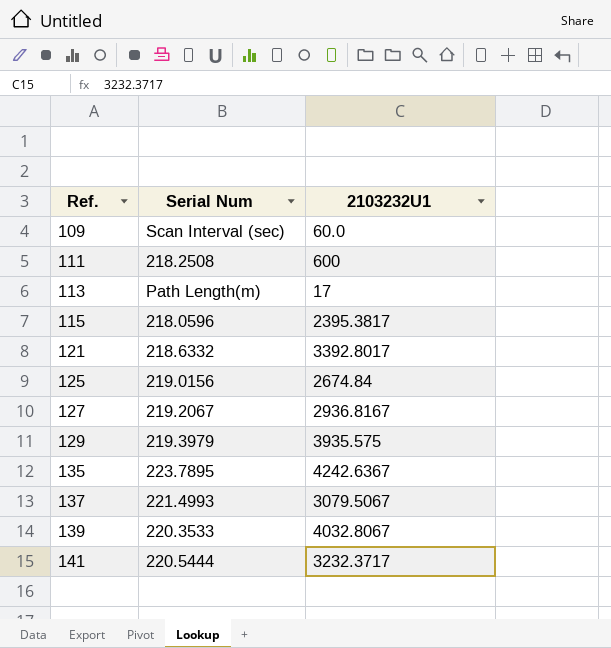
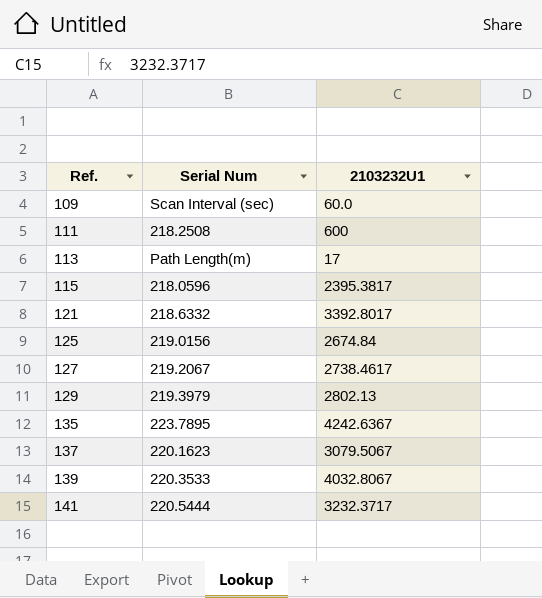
127 | 2103232U1: 2936.8167 -> 2738.4617
129 | 2103232U1: 3935.575 -> 2802.13
137 | Serial Num: 221.4993 -> 220.1623

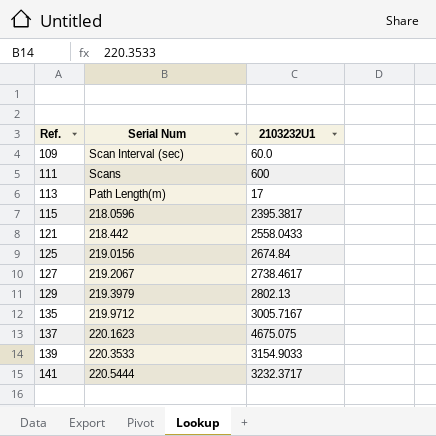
111 | Serial Num: 218.2508 -> Scans
121 | Serial Num: 218.6332 -> 218.442
121 | 2103232U1: 3392.8017 -> 2558.0433
135 | Serial Num: 223.7895 -> 219.9712
135 | 2103232U1: 4242.6367 -> 3005.7167
137 | 2103232U1: 3079.5067 -> 4675.075
139 | 2103232U1: 4032.8067 -> 3154.9033

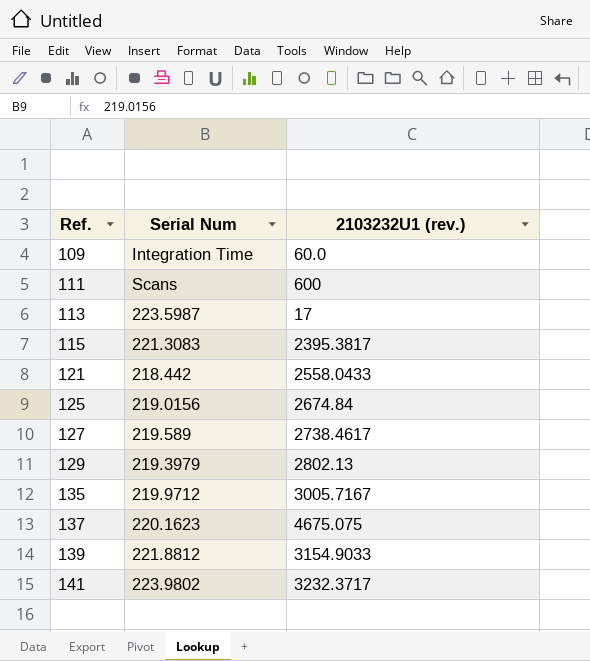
column name: 2103232U1 -> 2103232U1 (rev.)
109 | Serial Num: Scan Interval (sec) -> Integration Time
113 | Serial Num: Path Length(m) -> 223.5987
115 | Serial Num: 218.0596 -> 221.3083
127 | Serial Num: 219.2067 -> 219.589
139 | Serial Num: 220.3533 -> 221.8812
141 | Serial Num: 220.5444 -> 223.9802

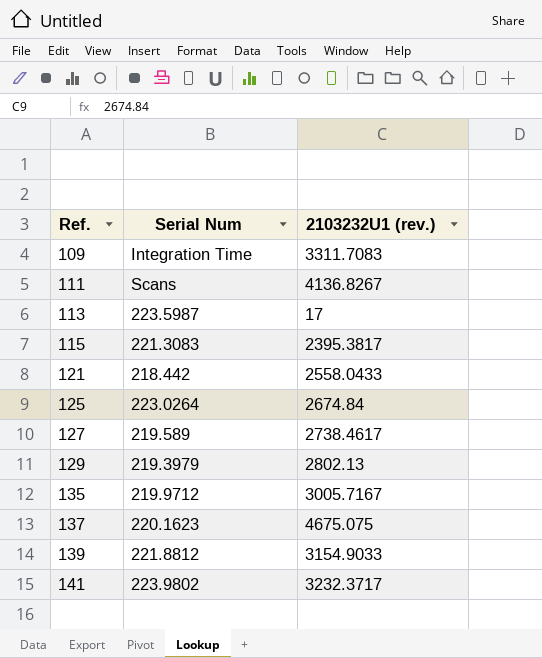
109 | 2103232U1 (rev.): 60.0 -> 3311.7083
111 | 2103232U1 (rev.): 600 -> 4136.8267
125 | Serial Num: 219.0156 -> 223.0264

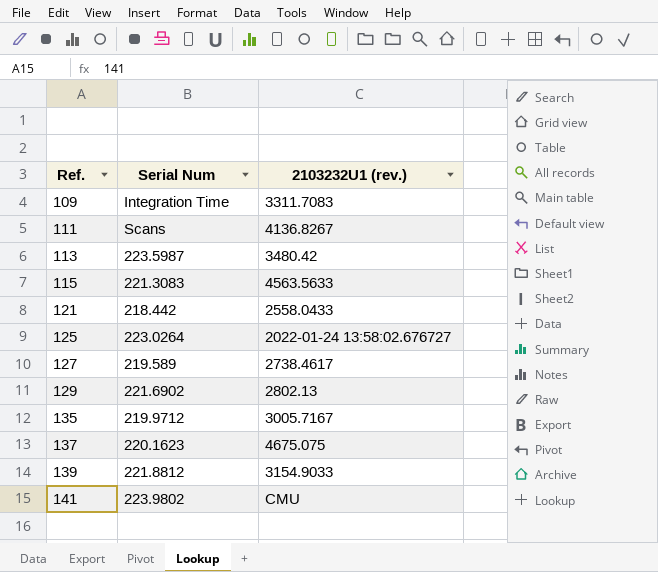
113 | 2103232U1 (rev.): 17 -> 3480.42
115 | 2103232U1 (rev.): 2395.3817 -> 4563.5633
125 | 2103232U1 (rev.): 2674.84 -> 2022-01-24 13:58:02.676727
129 | Serial Num: 219.3979 -> 221.6902
141 | 2103232U1 (rev.): 3232.3717 -> CMU

